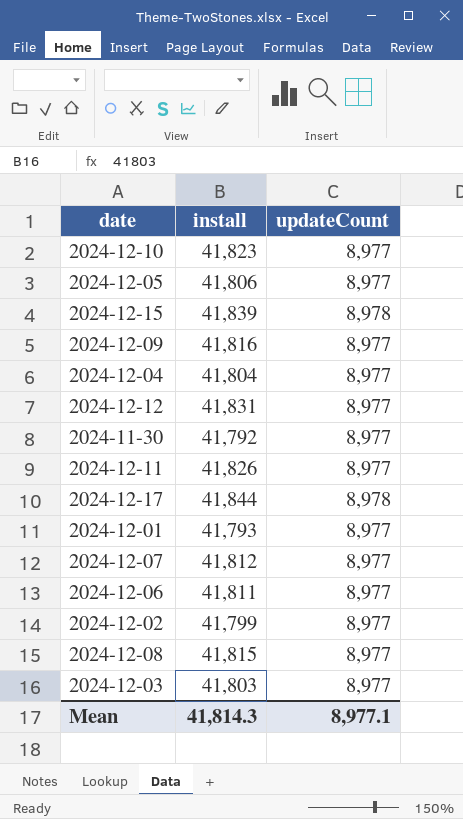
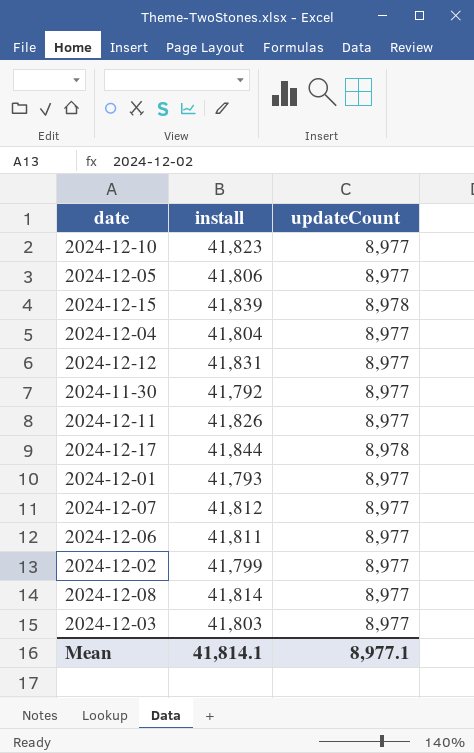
row 2024-12-09: 41,816 | 8,977 -> none
2024-12-08 | install: 41,815 -> 41,814
Mean | install: 41,814.3 -> 41,814.1

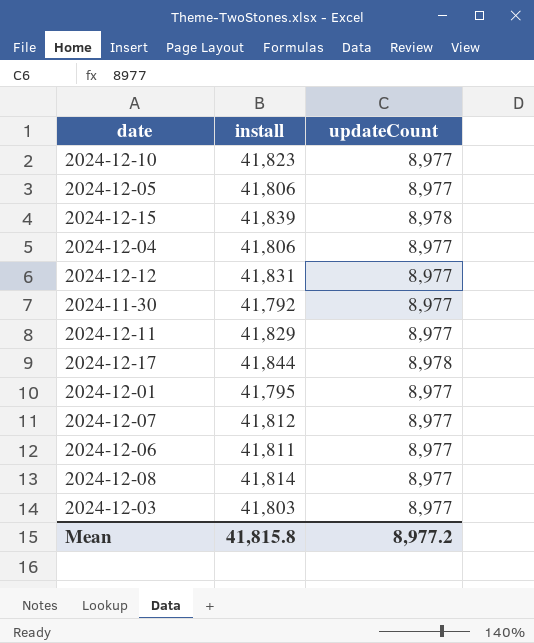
row 2024-12-02: 41,799 | 8,977 -> none
2024-12-04 | install: 41,804 -> 41,806
2024-12-11 | install: 41,826 -> 41,829
2024-12-01 | install: 41,793 -> 41,795
Mean | install: 41,814.1 -> 41,815.8
Mean | updateCount: 8,977.1 -> 8,977.2

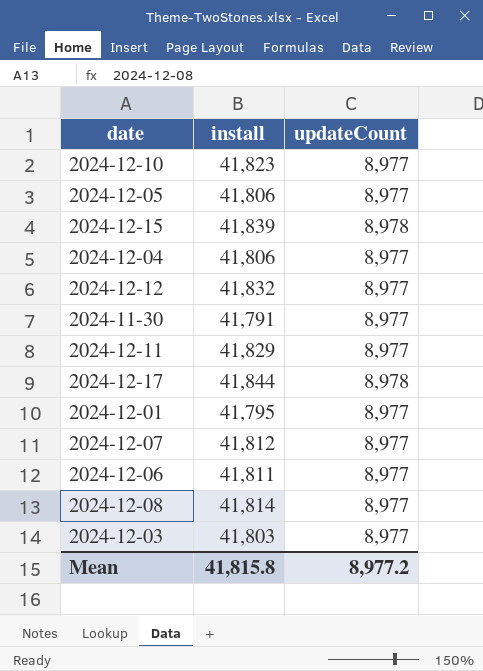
2024-12-12 | install: 41,831 -> 41,832
2024-11-30 | install: 41,792 -> 41,791

